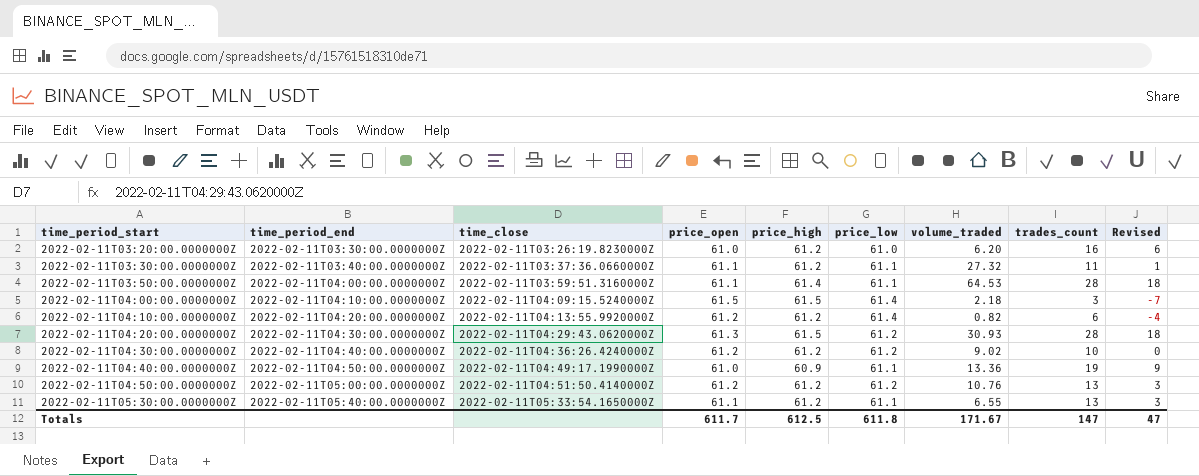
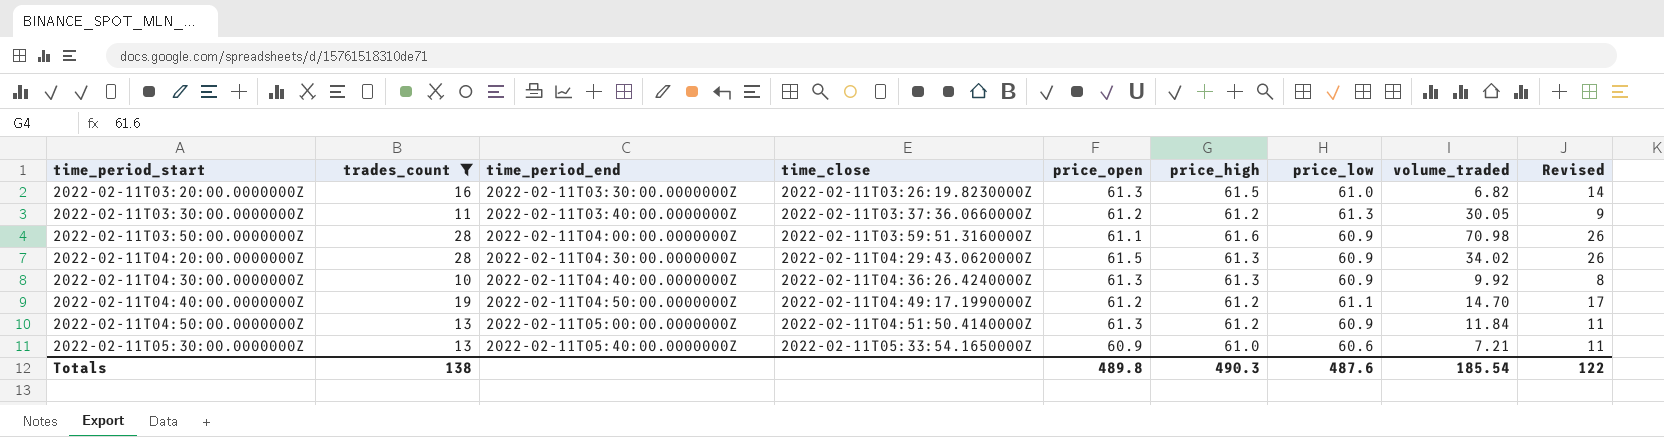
filter: none -> trades_count >= 10
column trades_count | position: 8 -> 2
column Revised | formula: [trades_count] - 10 -> [trades_count] - 2
2022-02-11T03:20:00.0000000Z | price_open: 61.0 -> 61.3
2022-02-11T03:20:00.0000000Z | price_high: 61.2 -> 61.5
2022-02-11T03:20:00.0000000Z | volume_traded: 6.20 -> 6.82
2022-02-11T03:30:00.0000000Z | price_open: 61.1 -> 61.2
2022-02-11T03:30:00.0000000Z | price_low: 61.1 -> 61.3
2022-02-11T03:30:00.0000000Z | volume_traded: 27.32 -> 30.05
2022-02-11T03:50:00.0000000Z | price_high: 61.4 -> 61.6
2022-02-11T03:50:00.0000000Z | price_low: 61.1 -> 60.9
2022-02-11T03:50:00.0000000Z | volume_traded: 64.53 -> 70.98
2022-02-11T04:20:00.0000000Z | price_open: 61.3 -> 61.5
2022-02-11T04:20:00.0000000Z | price_high: 61.5 -> 61.3
2022-02-11T04:20:00.0000000Z | price_low: 61.2 -> 60.9
2022-02-11T04:20:00.0000000Z | volume_traded: 30.93 -> 34.02
2022-02-11T04:30:00.0000000Z | price_open: 61.2 -> 61.3
2022-02-11T04:30:00.0000000Z | price_high: 61.2 -> 61.3
2022-02-11T04:30:00.0000000Z | price_low: 61.2 -> 60.9
2022-02-11T04:30:00.0000000Z | volume_traded: 9.02 -> 9.92
2022-02-11T04:40:00.0000000Z | price_open: 61.0 -> 61.2
2022-02-11T04:40:00.0000000Z | price_high: 60.9 -> 61.2
2022-02-11T04:40:00.0000000Z | volume_traded: 13.36 -> 14.70
2022-02-11T04:50:00.0000000Z | price_open: 61.2 -> 61.3
2022-02-11T04:50:00.0000000Z | price_low: 61.2 -> 60.9
2022-02-11T04:50:00.0000000Z | volume_traded: 10.76 -> 11.84
2022-02-11T05:30:00.0000000Z | price_open: 61.1 -> 60.9
2022-02-11T05:30:00.0000000Z | price_high: 61.2 -> 61.0
2022-02-11T05:30:00.0000000Z | price_low: 61.1 -> 60.6
2022-02-11T05:30:00.0000000Z | volume_traded: 6.55 -> 7.21
Totals | trades_count: 147 -> 138
Totals | price_open: 611.7 -> 489.8
Totals | price_high: 612.5 -> 490.3
Totals | price_low: 611.8 -> 487.6
Totals | volume_traded: 171.67 -> 185.54
Totals | Revised: 47 -> 122

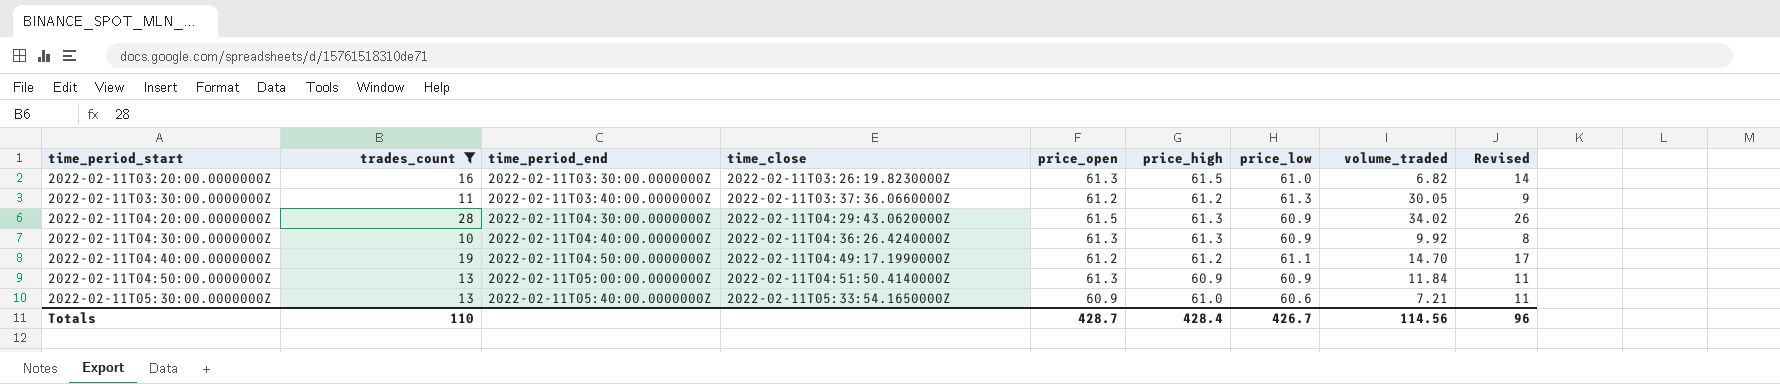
row 2022-02-11T03:50:00.0000000Z: 28 | 2022-02-11T04:00:00.0000000Z | 2022-02-11T03:59:51.3160000Z | 61.1 | 61.6 | 60.9 | 70.98 | 26 -> none
2022-02-11T04:50:00.0000000Z | price_high: 61.2 -> 60.9
Totals | trades_count: 138 -> 110
Totals | price_open: 489.8 -> 428.7
Totals | price_high: 490.3 -> 428.4
Totals | price_low: 487.6 -> 426.7
Totals | volume_traded: 185.54 -> 114.56
Totals | Revised: 122 -> 96

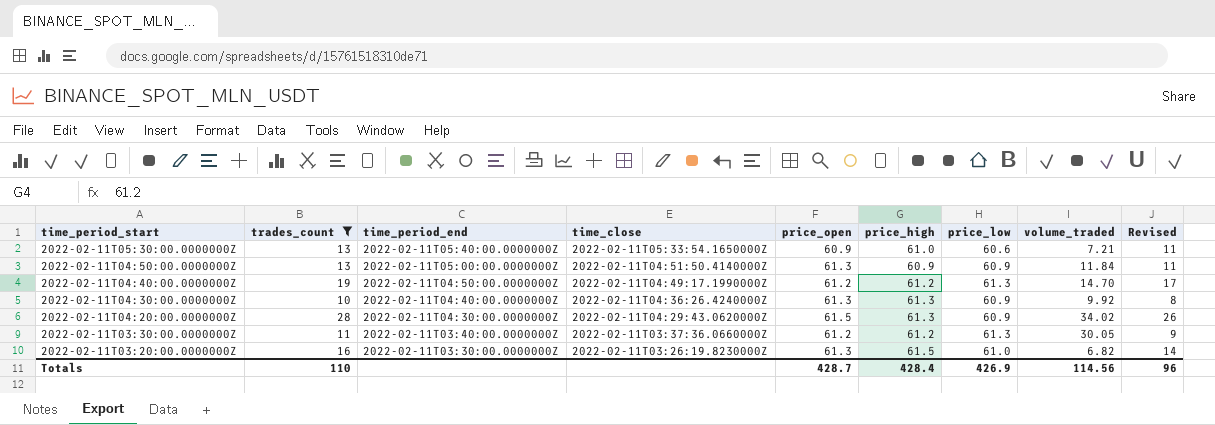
row order: time_period_start ascending -> time_period_start descending
2022-02-11T04:40:00.0000000Z | price_low: 61.1 -> 61.3
Totals | price_low: 426.7 -> 426.9

